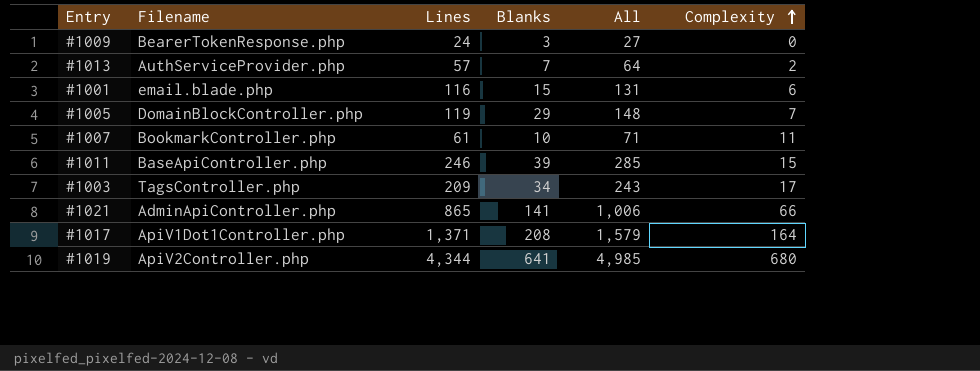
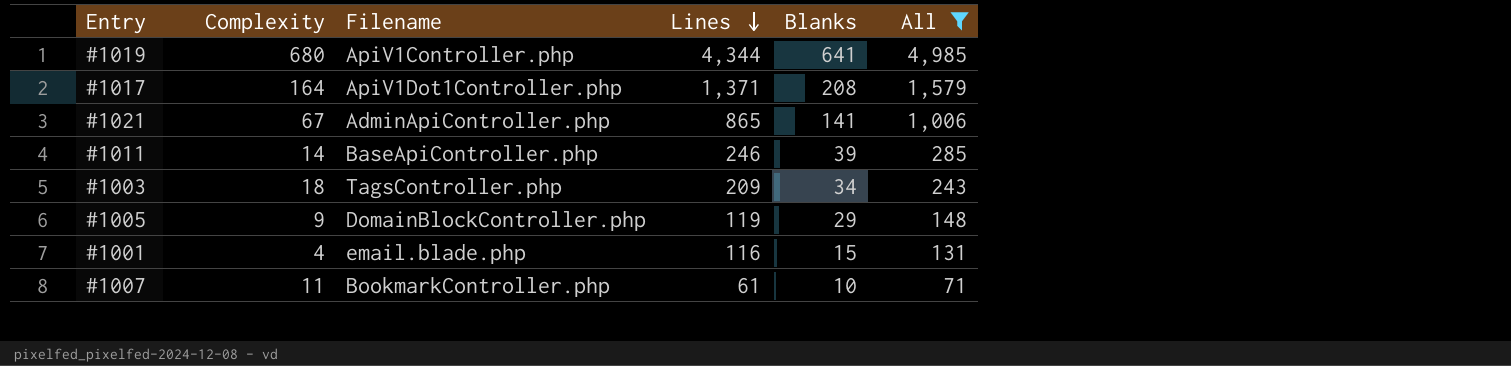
filter: none -> All >= 71
row order: Complexity ascending -> Lines descending
column Complexity | position: 6 -> 2
#1019 | Filename: ApiV2Controller.php -> ApiV1Controller.php
#1021 | Complexity: 66 -> 67
#1011 | Complexity: 15 -> 14
#1003 | Complexity: 17 -> 18
#1005 | Complexity: 7 -> 9
#1001 | Complexity: 6 -> 4

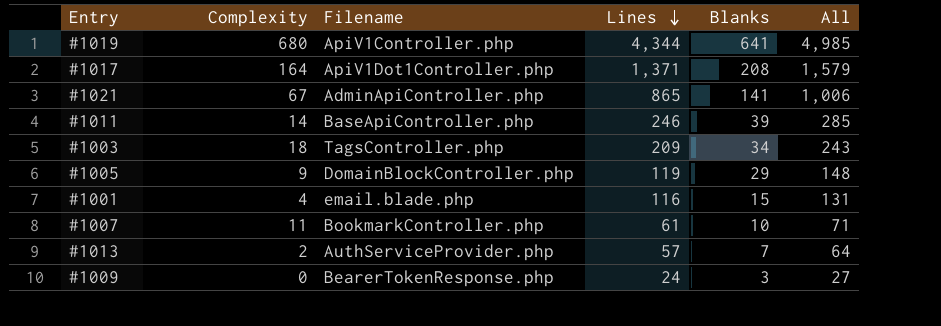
filter: All >= 71 -> none

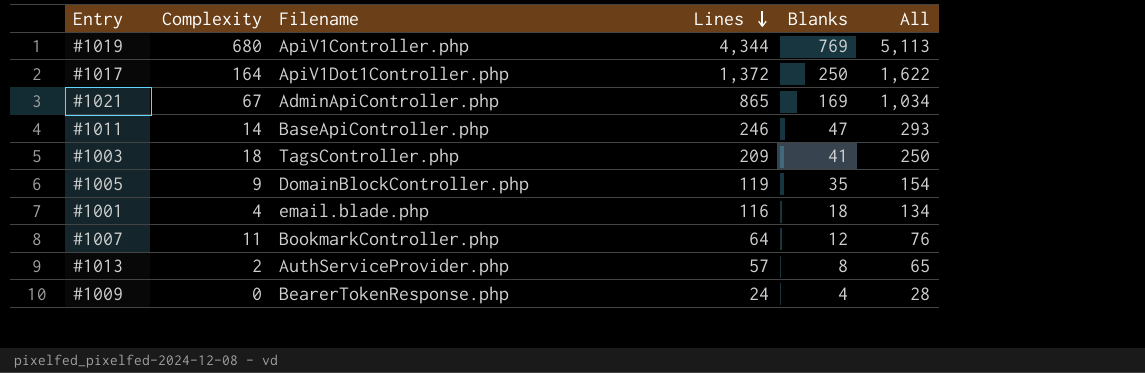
#1019 | Blanks: 641 -> 769
#1019 | All: 4,985 -> 5,113
#1017 | Lines: 1,371 -> 1,372
#1017 | Blanks: 208 -> 250
#1017 | All: 1,579 -> 1,622
#1021 | Blanks: 141 -> 169
#1021 | All: 1,006 -> 1,034
#1011 | Blanks: 39 -> 47
#1011 | All: 285 -> 293
#1003 | Blanks: 34 -> 41
#1003 | All: 243 -> 250
#1005 | Blanks: 29 -> 35
#1005 | All: 148 -> 154
#1001 | Blanks: 15 -> 18
#1001 | All: 131 -> 134
#1007 | Lines: 61 -> 64
#1007 | Blanks: 10 -> 12
#1007 | All: 71 -> 76
#1013 | Blanks: 7 -> 8
#1013 | All: 64 -> 65
#1009 | Blanks: 3 -> 4
#1009 | All: 27 -> 28

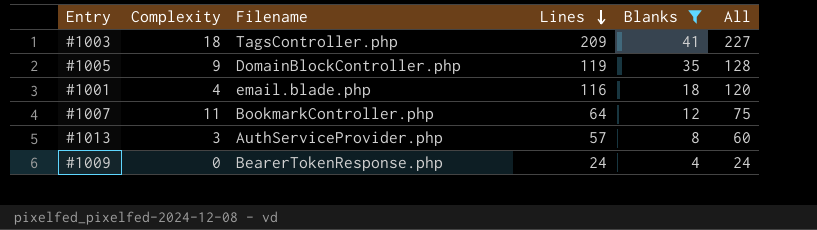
filter: none -> Blanks <= 41
column All | formula: [Lines] + [Blanks] -> [Complexity] + [Lines]
#1013 | Complexity: 2 -> 3

